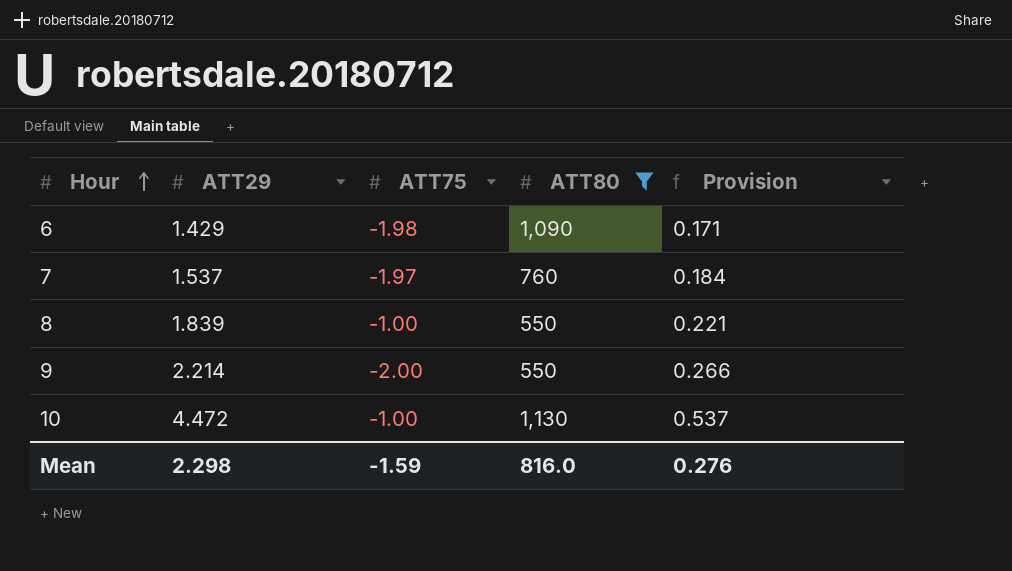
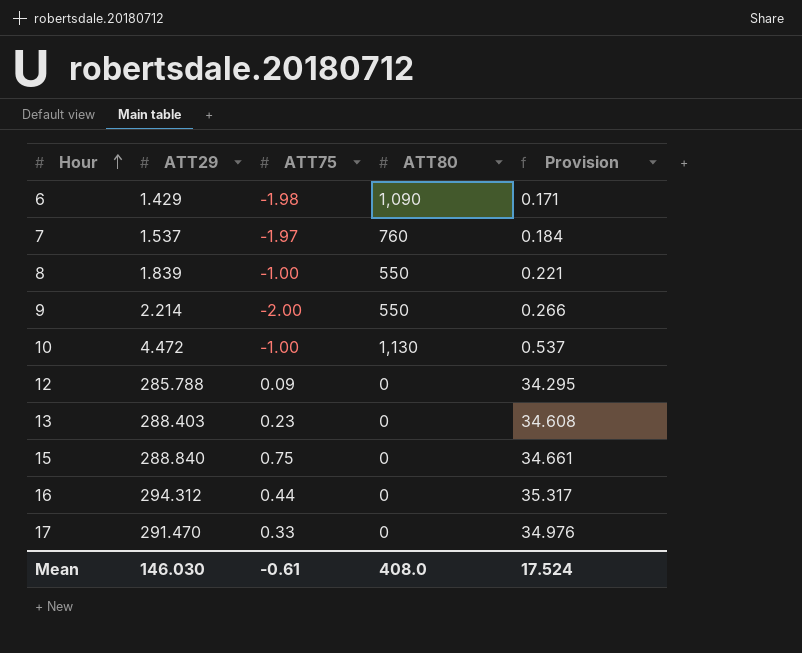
filter: ATT80 != 0 -> none
Mean | ATT29: 2.298 -> 146.030
Mean | ATT75: -1.59 -> -0.61
Mean | ATT80: 816.0 -> 408.0
Mean | Provision: 0.276 -> 17.524

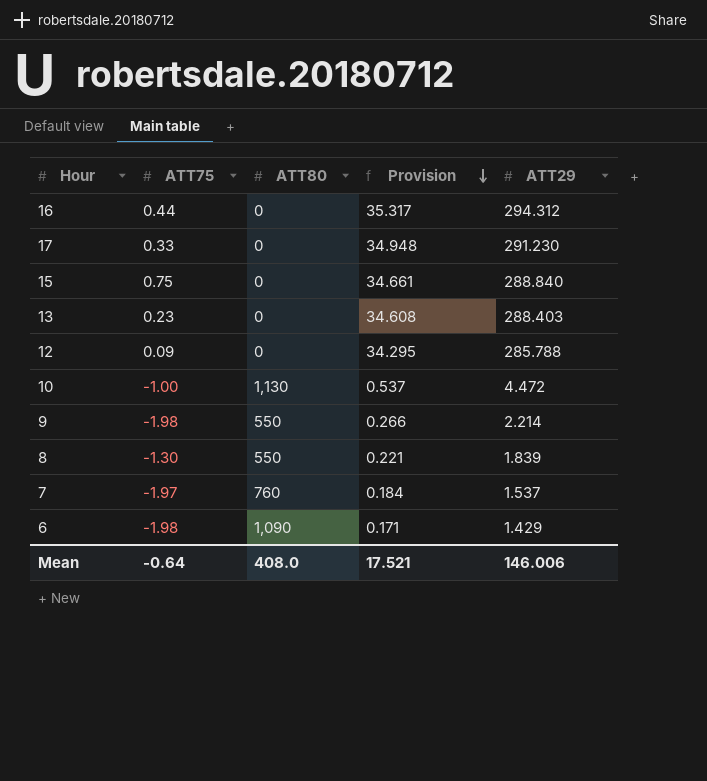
row order: Hour ascending -> Provision descending
column ATT29 | position: 2 -> 5
17 | Provision: 34.976 -> 34.948
17 | ATT29: 291.470 -> 291.230
9 | ATT75: -2.00 -> -1.98
8 | ATT75: -1.00 -> -1.30
Mean | ATT75: -0.61 -> -0.64
Mean | Provision: 17.524 -> 17.521
Mean | ATT29: 146.030 -> 146.006

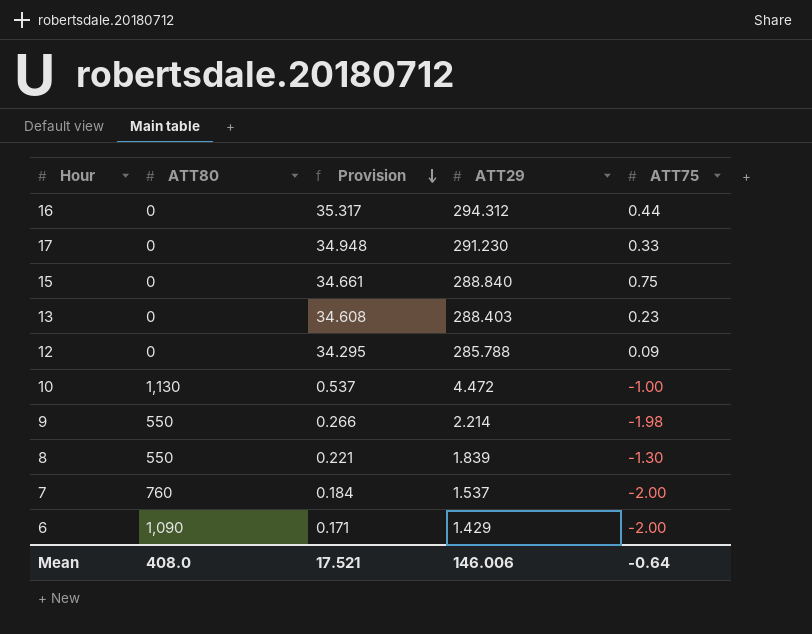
column ATT75 | position: 2 -> 5
7 | ATT75: -1.97 -> -2.00
6 | ATT75: -1.98 -> -2.00

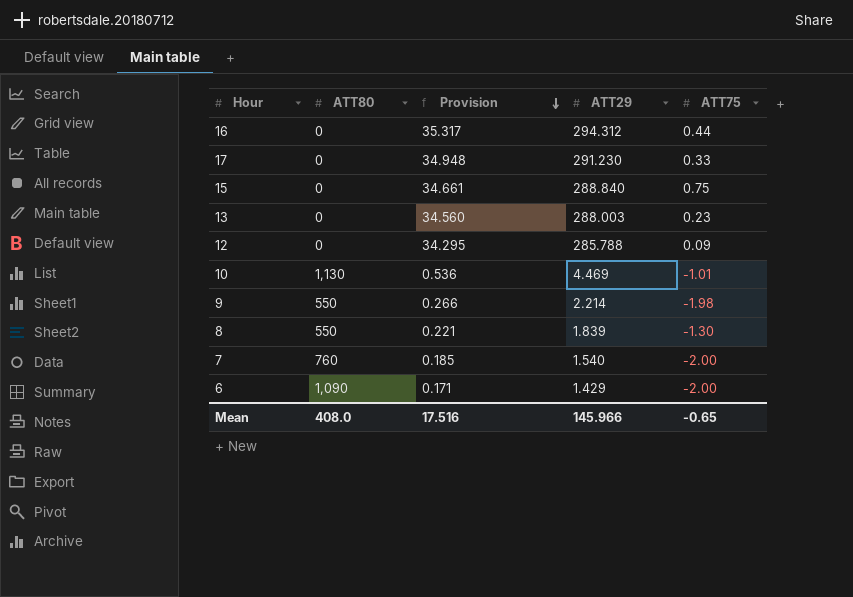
13 | Provision: 34.608 -> 34.560
13 | ATT29: 288.403 -> 288.003
10 | Provision: 0.537 -> 0.536
10 | ATT29: 4.472 -> 4.469
10 | ATT75: -1.00 -> -1.01
7 | Provision: 0.184 -> 0.185
7 | ATT29: 1.537 -> 1.540
Mean | Provision: 17.521 -> 17.516
Mean | ATT29: 146.006 -> 145.966
Mean | ATT75: -0.64 -> -0.65

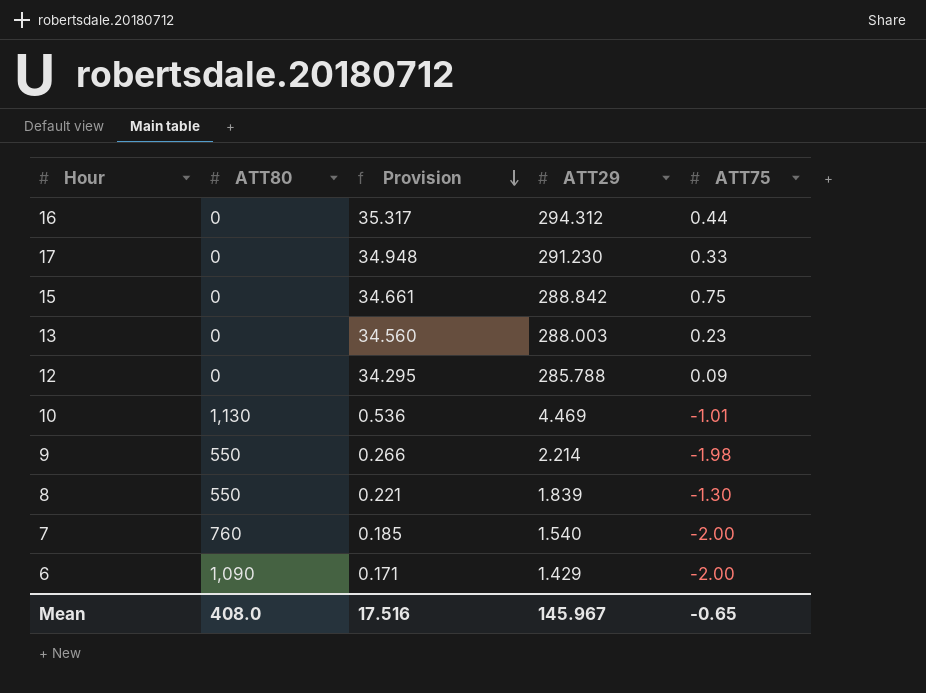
15 | ATT29: 288.840 -> 288.842
Mean | ATT29: 145.966 -> 145.967

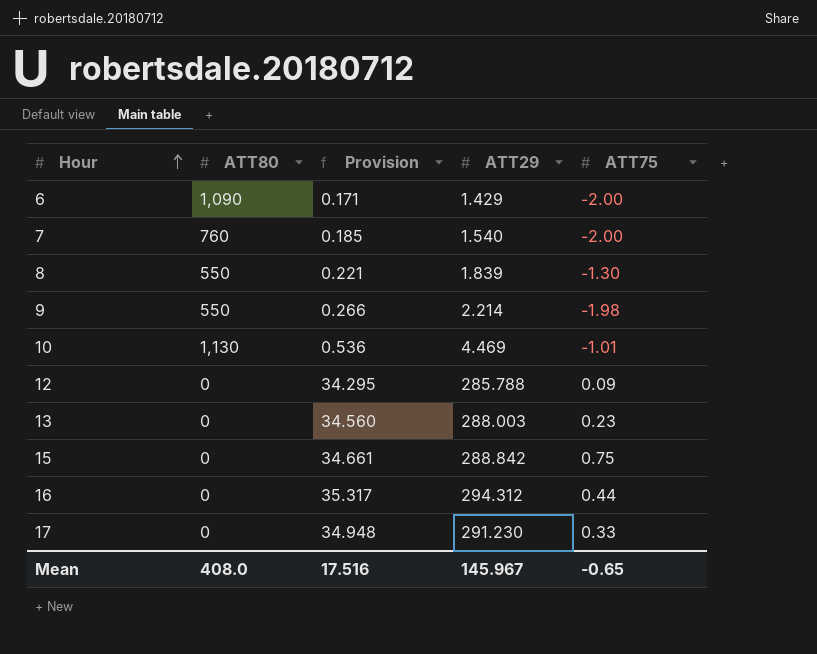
row order: Provision descending -> Hour ascending

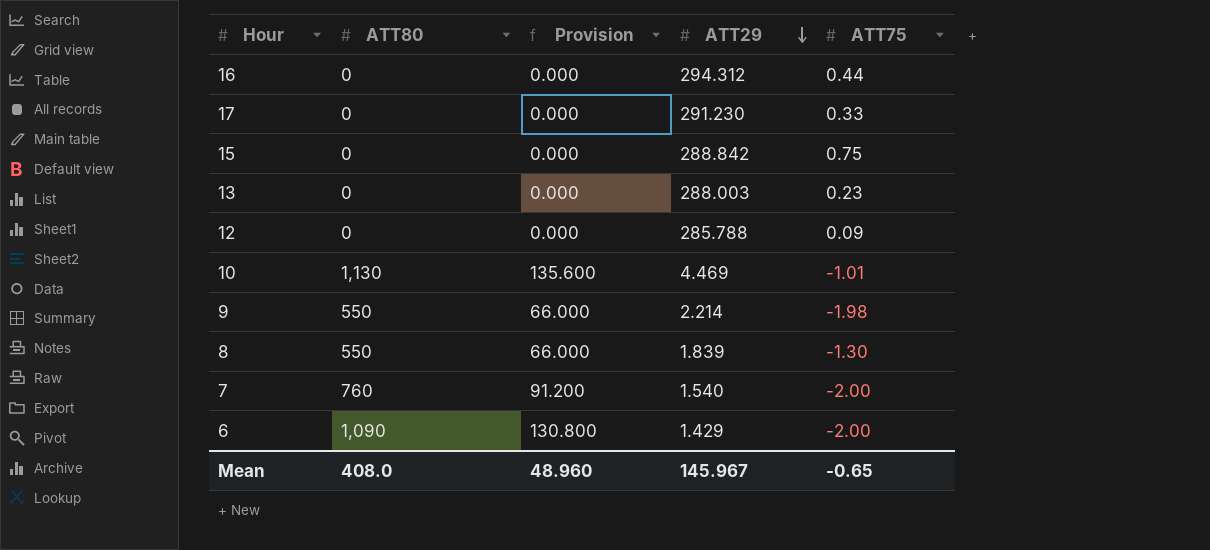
row order: Hour ascending -> ATT29 descending
column Provision | formula: [ATT29] * 0.12 -> [ATT80] * 0.12
Mean | Provision: 17.516 -> 48.960

